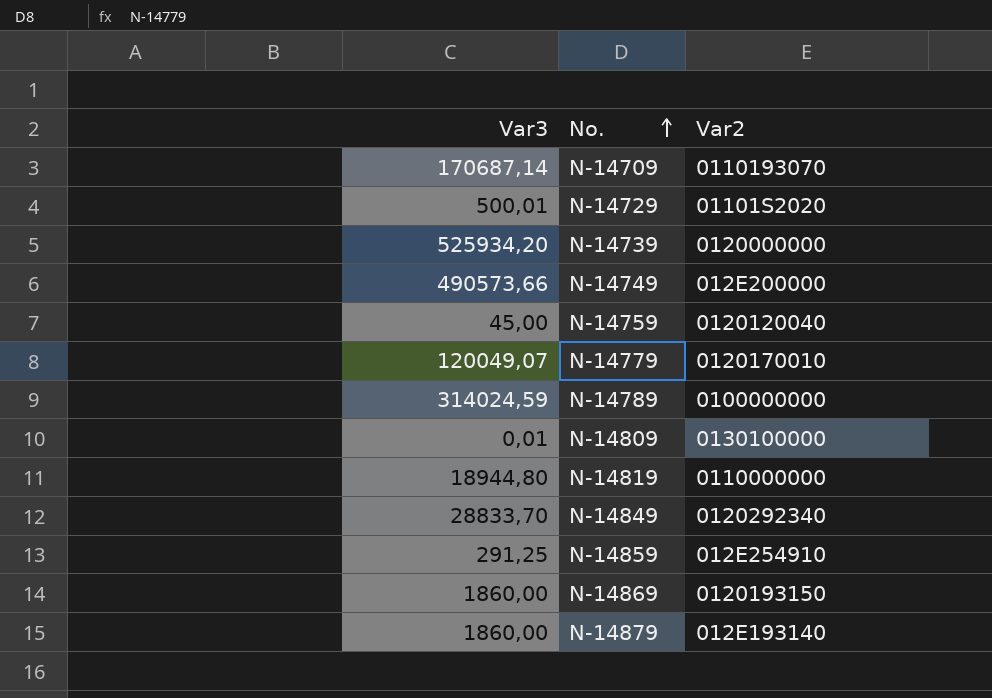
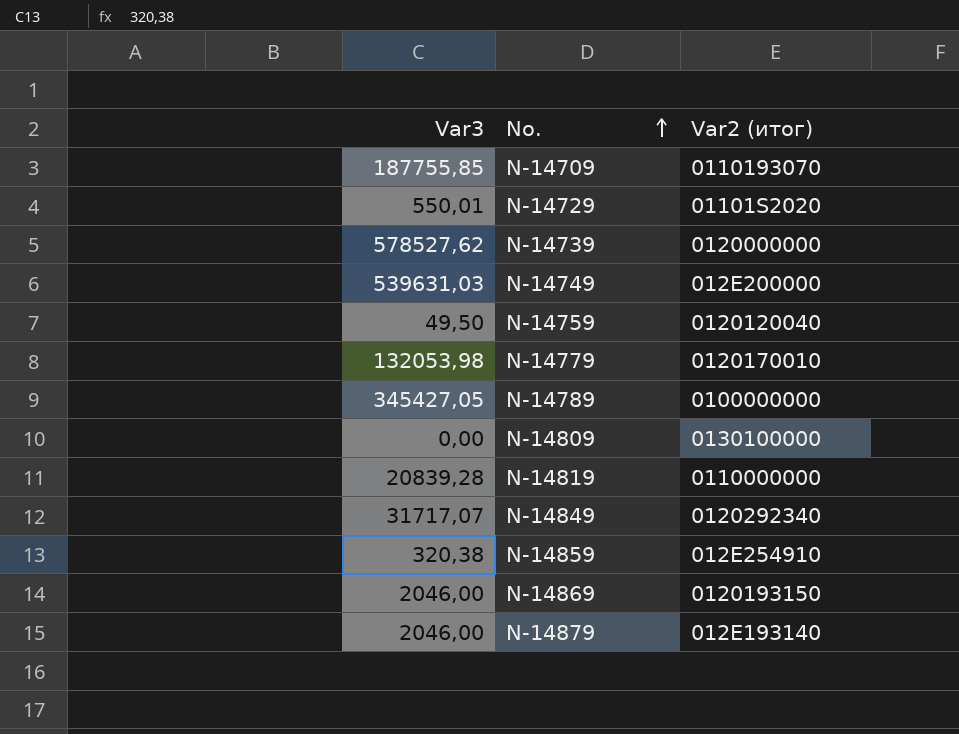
column name: Var2 -> Var2 (итог)
N-14709 | Var3: 170687,14 -> 187755,85
N-14729 | Var3: 500,01 -> 550,01
N-14739 | Var3: 525934,20 -> 578527,62
N-14749 | Var3: 490573,66 -> 539631,03
N-14759 | Var3: 45,00 -> 49,50
N-14779 | Var3: 120049,07 -> 132053,98
N-14789 | Var3: 314024,59 -> 345427,05
N-14809 | Var3: 0,01 -> 0,00
N-14819 | Var3: 18944,80 -> 20839,28
N-14849 | Var3: 28833,70 -> 31717,07
N-14859 | Var3: 291,25 -> 320,38
N-14869 | Var3: 1860,00 -> 2046,00
N-14879 | Var3: 1860,00 -> 2046,00

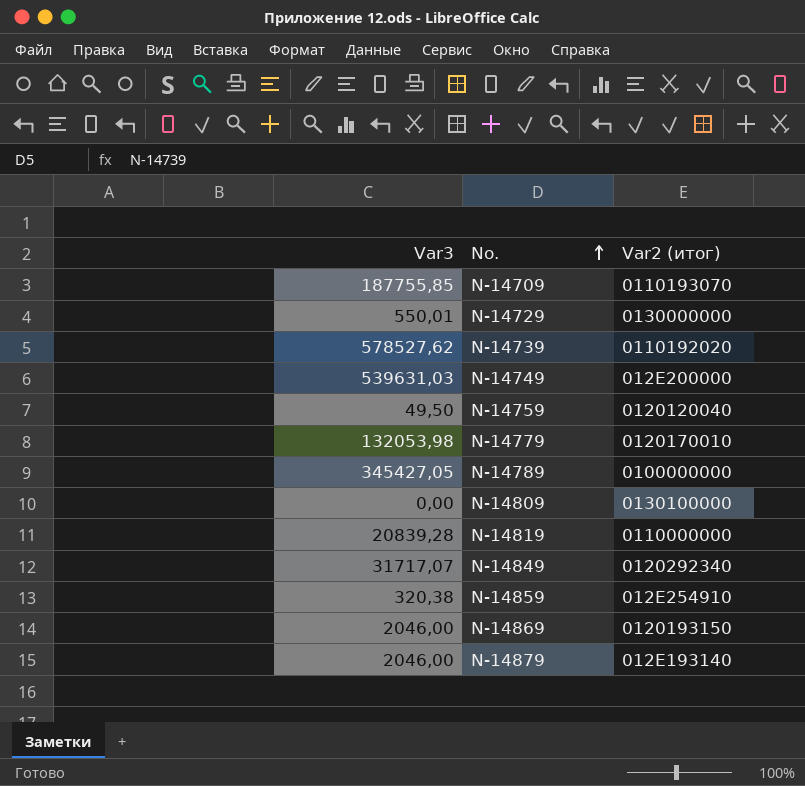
N-14729 | Var2 (итог): 01101S2020 -> 0130000000
N-14739 | Var2 (итог): 0120000000 -> 0110192020

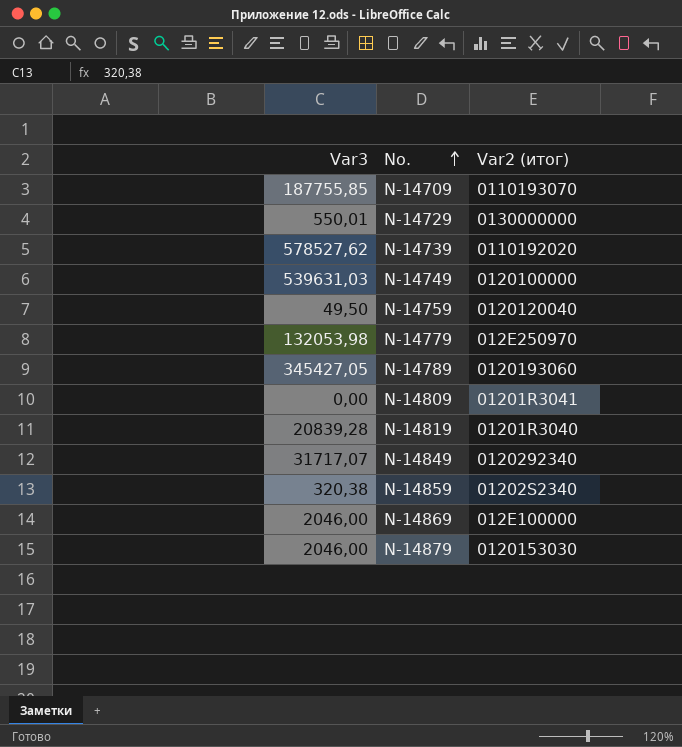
N-14749 | Var2 (итог): 012E200000 -> 0120100000
N-14779 | Var2 (итог): 0120170010 -> 012E250970
N-14789 | Var2 (итог): 0100000000 -> 0120193060
N-14809 | Var2 (итог): 0130100000 -> 01201R3041
N-14819 | Var2 (итог): 0110000000 -> 01201R3040
N-14859 | Var2 (итог): 012E254910 -> 01202S2340
N-14869 | Var2 (итог): 0120193150 -> 012E100000
N-14879 | Var2 (итог): 012E193140 -> 0120153030

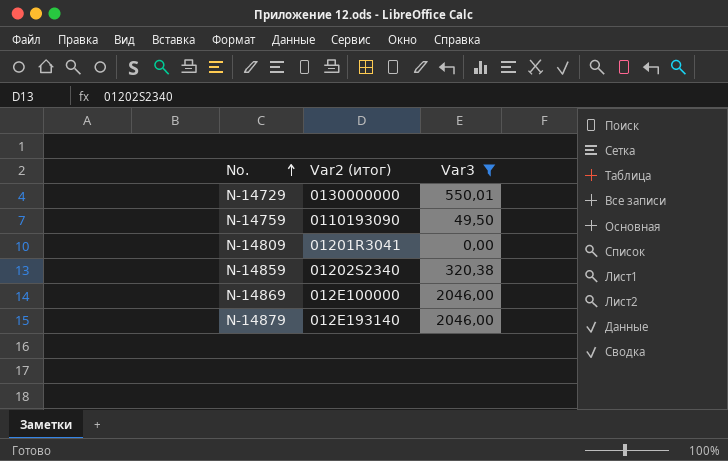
filter: none -> Var3 <= 2046,00
column Var3 | position: 1 -> 3
N-14759 | Var2 (итог): 0120120040 -> 0110193090
N-14879 | Var2 (итог): 0120153030 -> 012E193140

